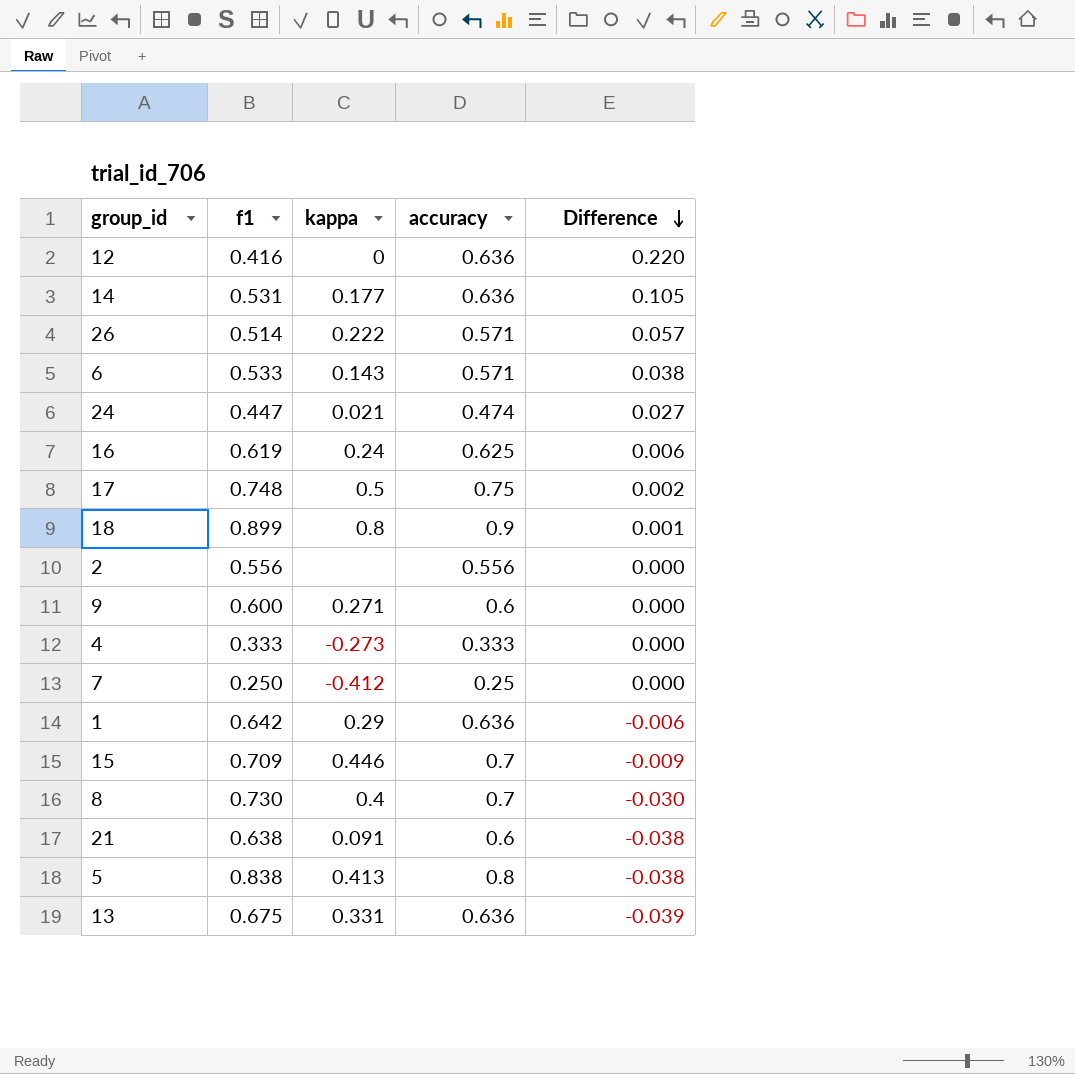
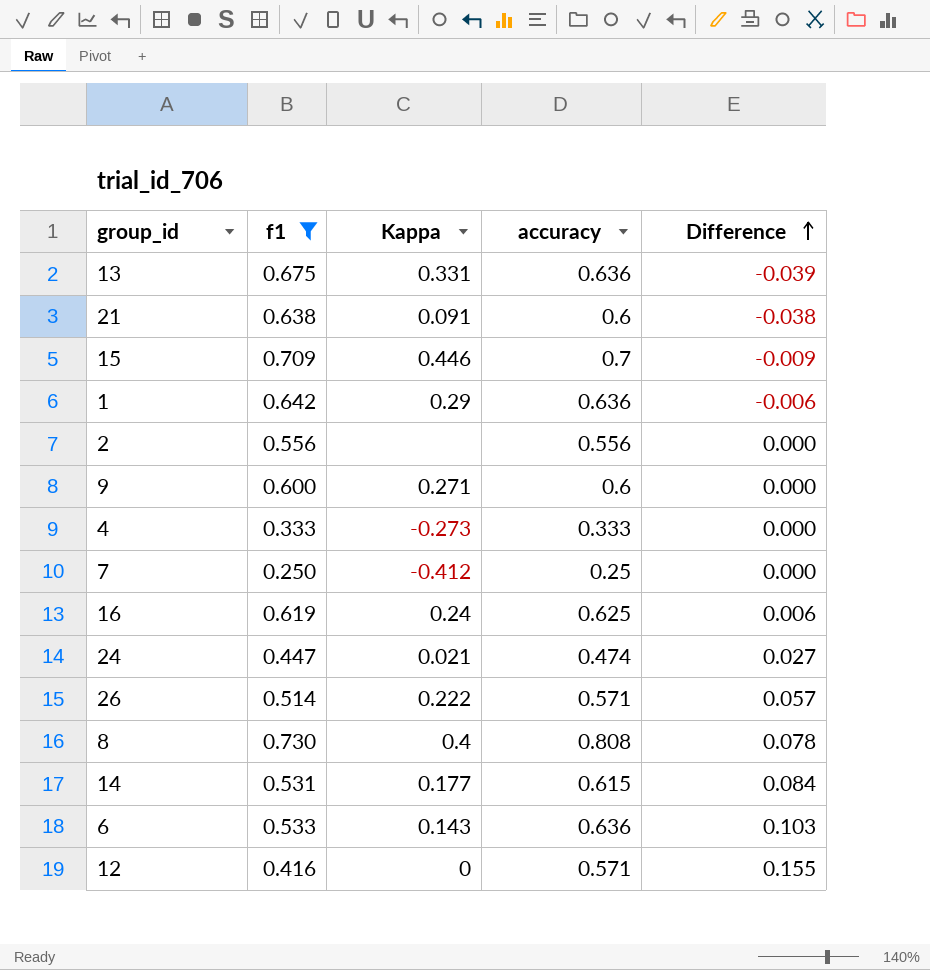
filter: none -> f1 <= 0.730
row order: Difference descending -> Difference ascending
column name: kappa -> Kappa
8 | accuracy: 0.7 -> 0.808
8 | Difference: -0.030 -> 0.078
14 | accuracy: 0.636 -> 0.615
14 | Difference: 0.105 -> 0.084
6 | accuracy: 0.571 -> 0.636
6 | Difference: 0.038 -> 0.103
12 | accuracy: 0.636 -> 0.571
12 | Difference: 0.220 -> 0.155

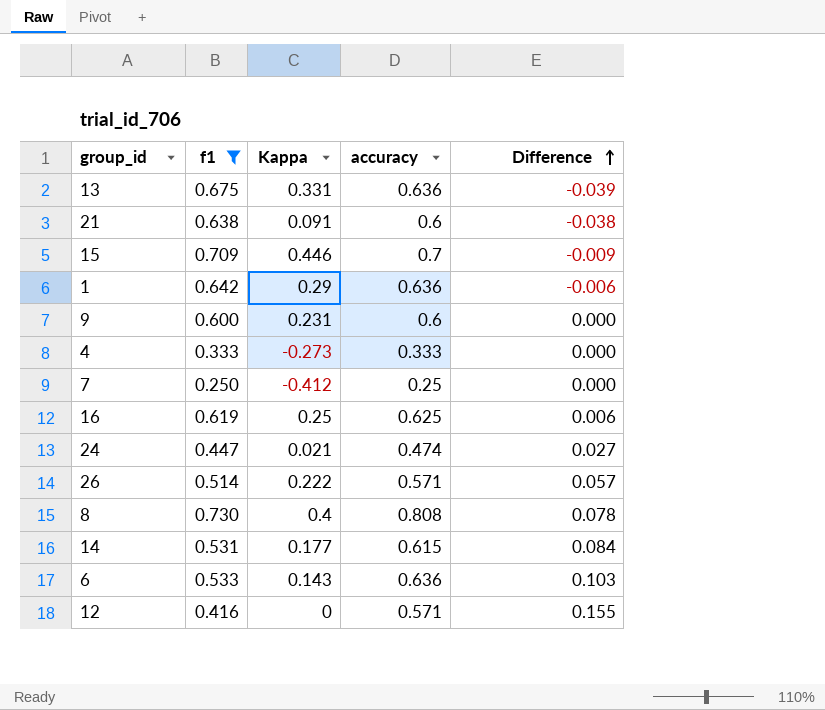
row 2: 0.556 | none | 0.556 | 0.000 -> none
9 | Kappa: 0.271 -> 0.231
16 | Kappa: 0.24 -> 0.25

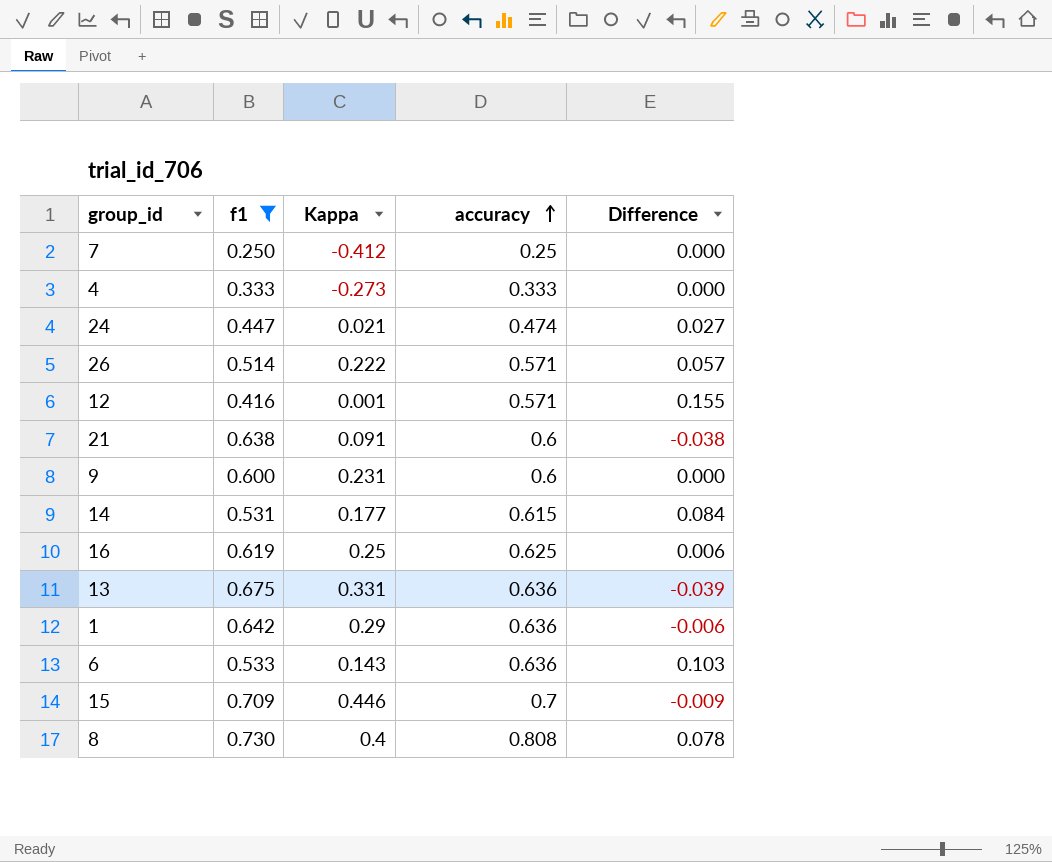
row order: Difference ascending -> accuracy ascending
12 | Kappa: 0 -> 0.001

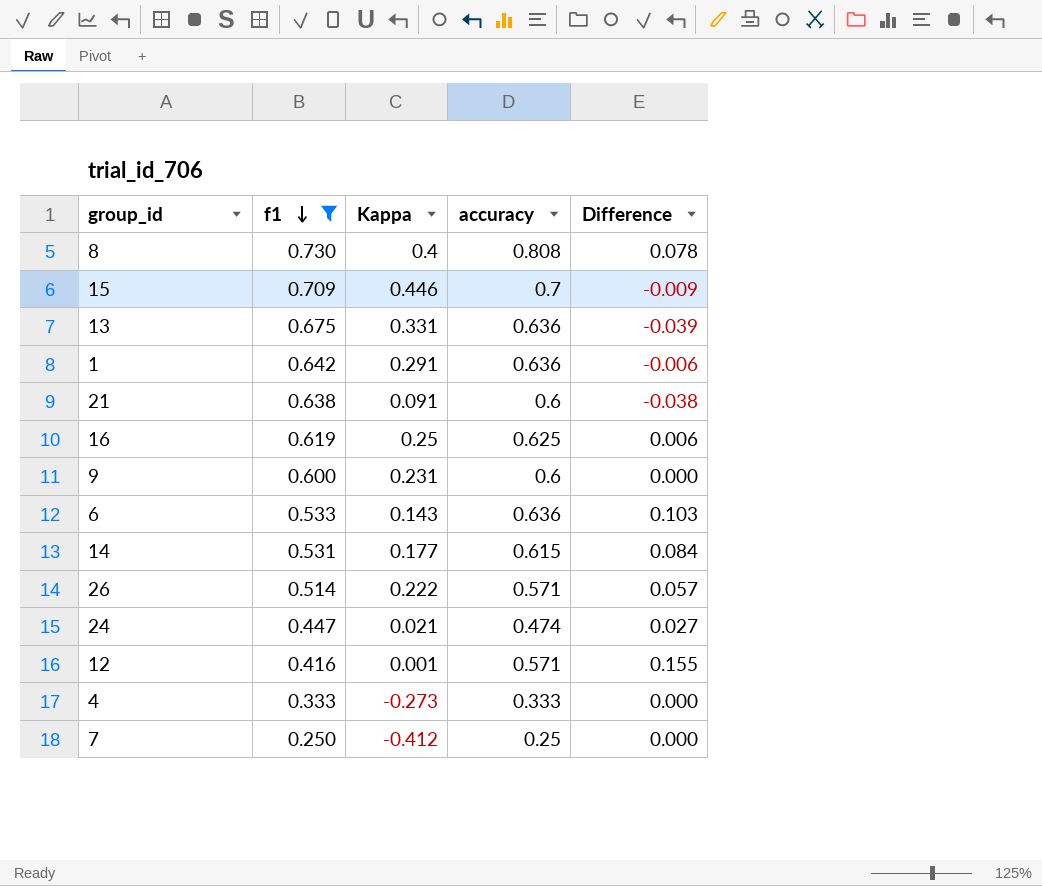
row order: accuracy ascending -> f1 descending
1 | Kappa: 0.29 -> 0.291

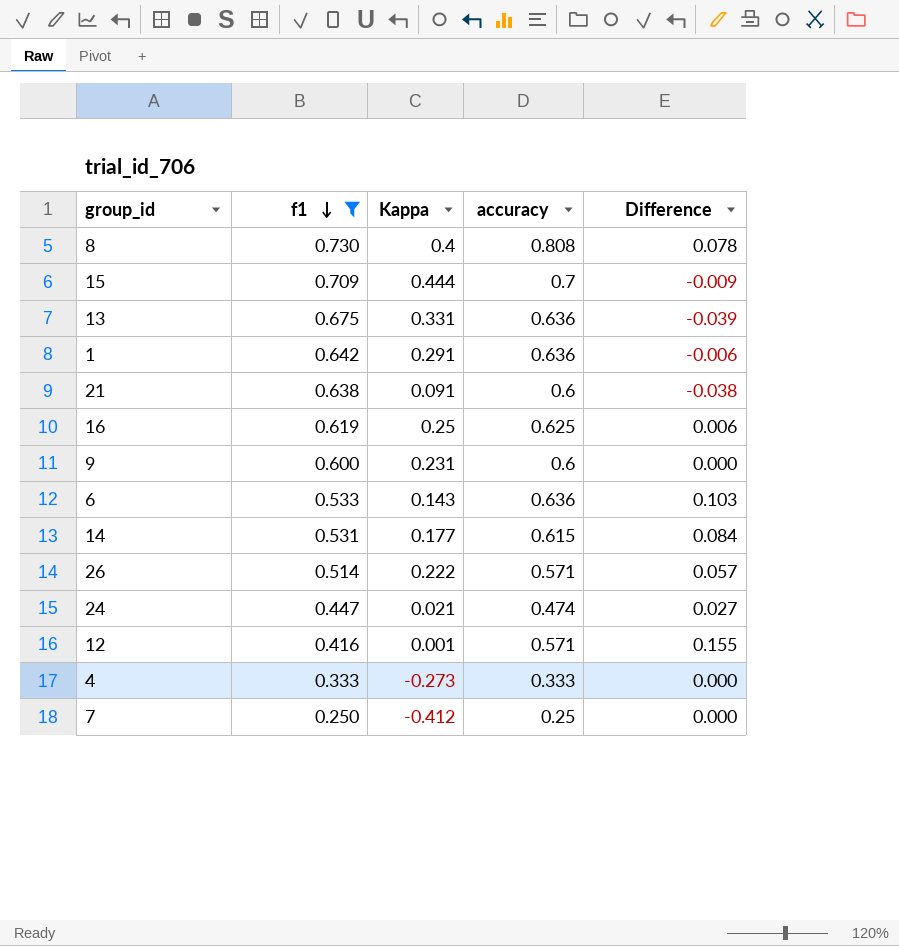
15 | Kappa: 0.446 -> 0.444

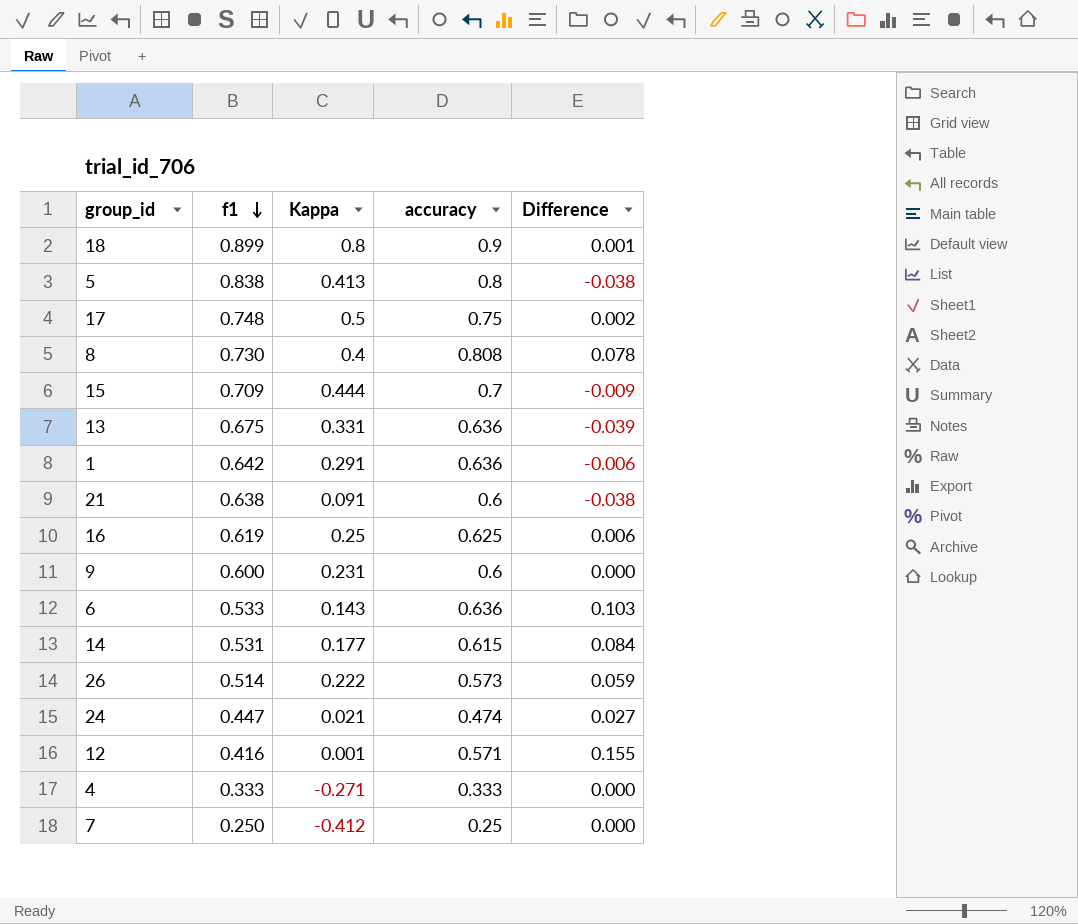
filter: f1 <= 0.730 -> none
26 | accuracy: 0.571 -> 0.573
26 | Difference: 0.057 -> 0.059
4 | Kappa: -0.273 -> -0.271

